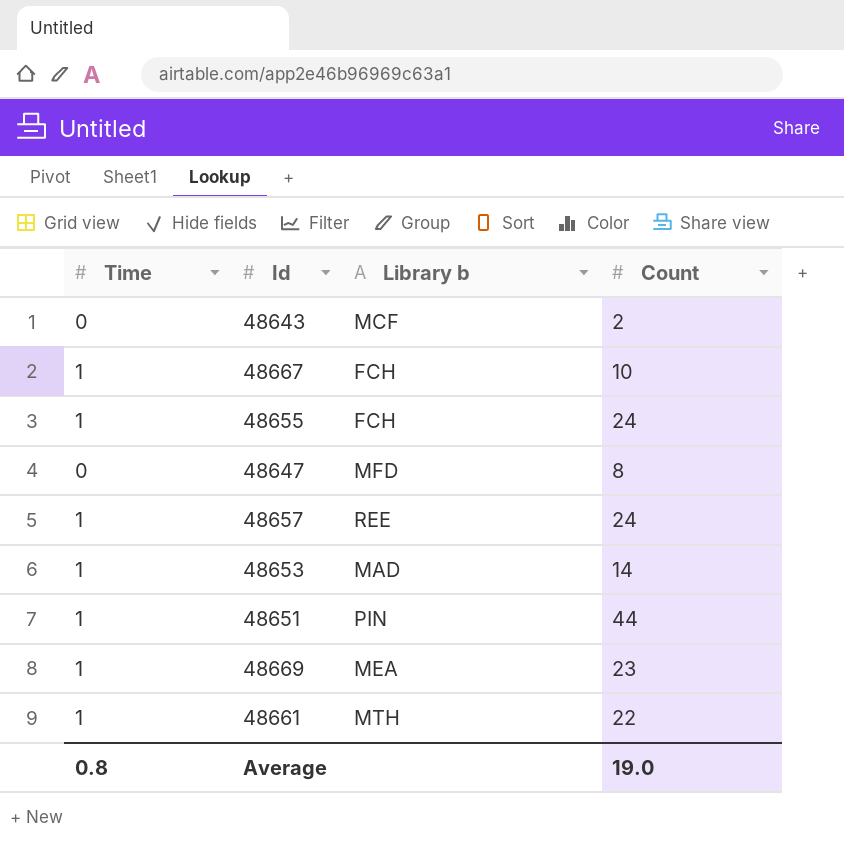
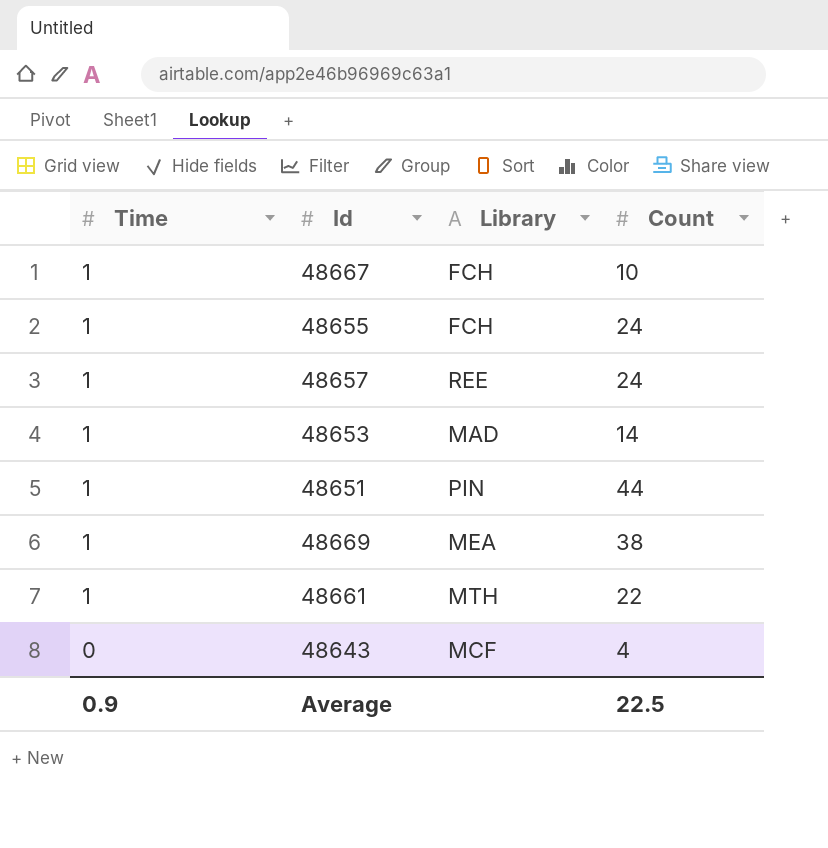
row order: none -> Time descending
column name: Library b -> Library
row 48647: 0 | MFD | 8 -> none
48669 | Count: 23 -> 38
48643 | Count: 2 -> 4
Average | Time: 0.8 -> 0.9
Average | Count: 19.0 -> 22.5

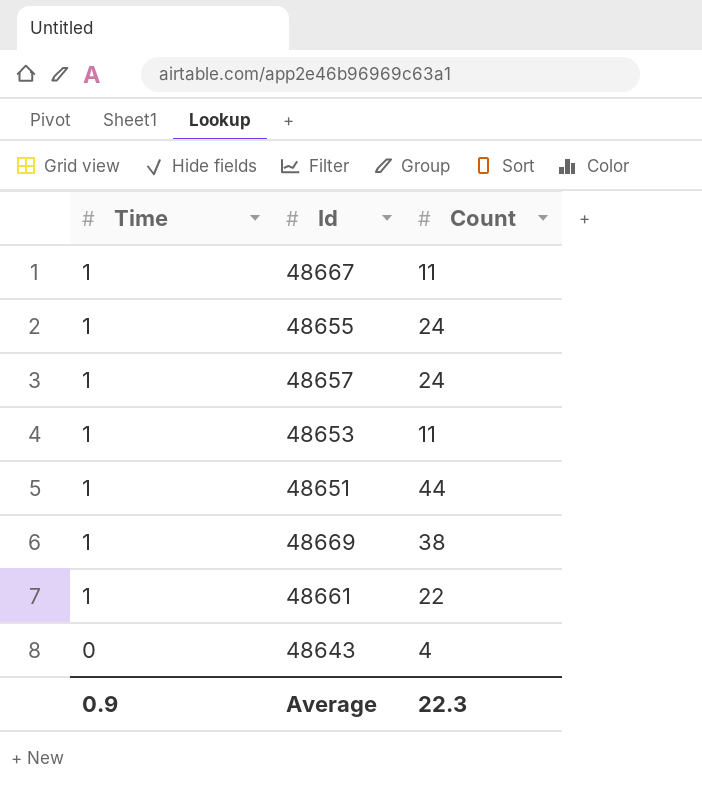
column Library | position: 3 -> none
48667 | Count: 10 -> 11
48653 | Count: 14 -> 11
Average | Count: 22.5 -> 22.3

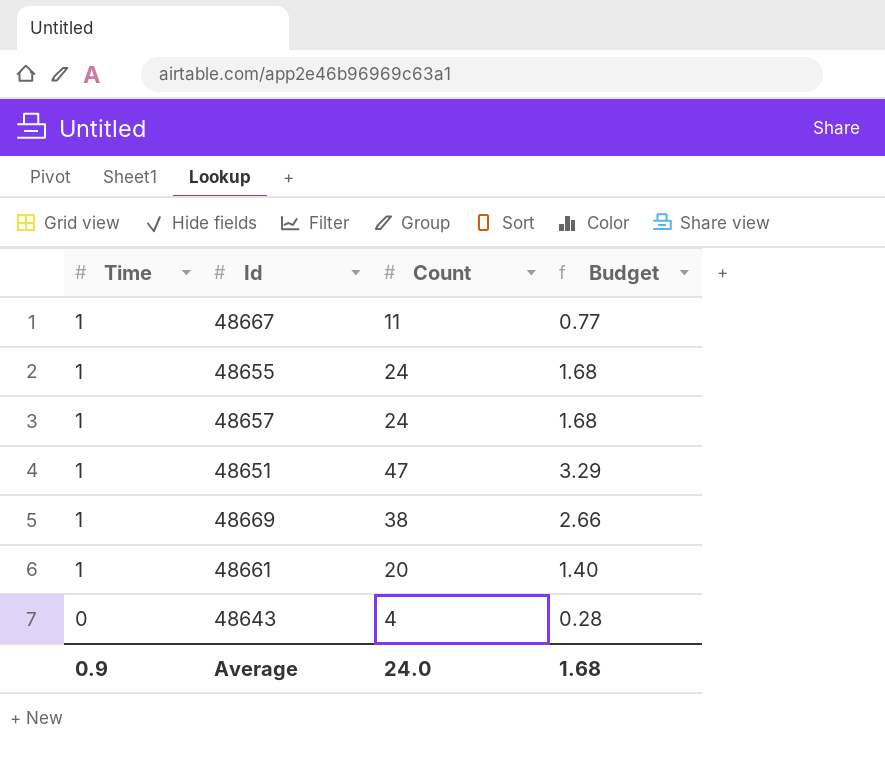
column Budget | formula: none -> [Count] * 0.07
row 48653: 1 | 11 -> none
48651 | Count: 44 -> 47
48661 | Count: 22 -> 20
Average | Count: 22.3 -> 24.0

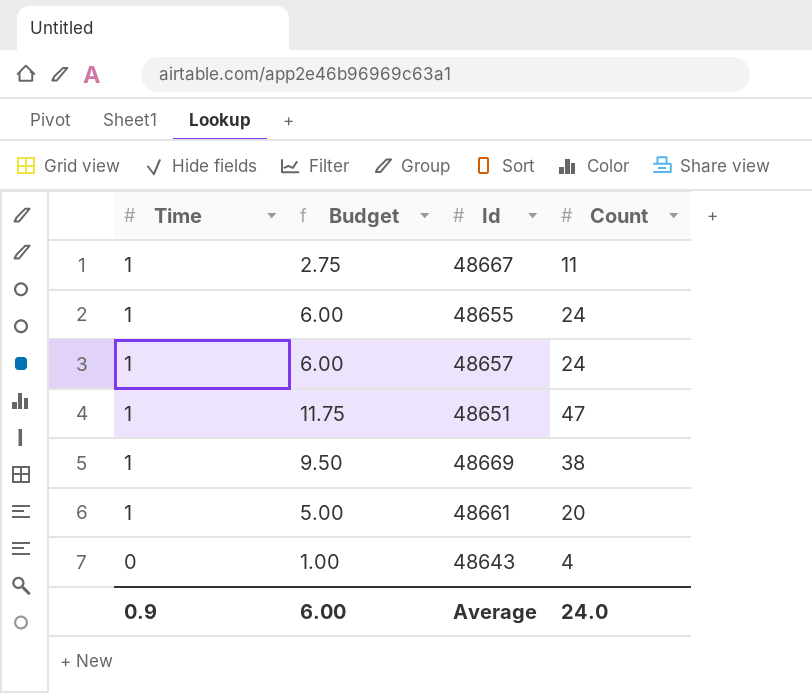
column Budget | formula: [Count] * 0.07 -> [Count] * 0.25
column Budget | position: 4 -> 2
Average | Budget: 1.68 -> 6.00

